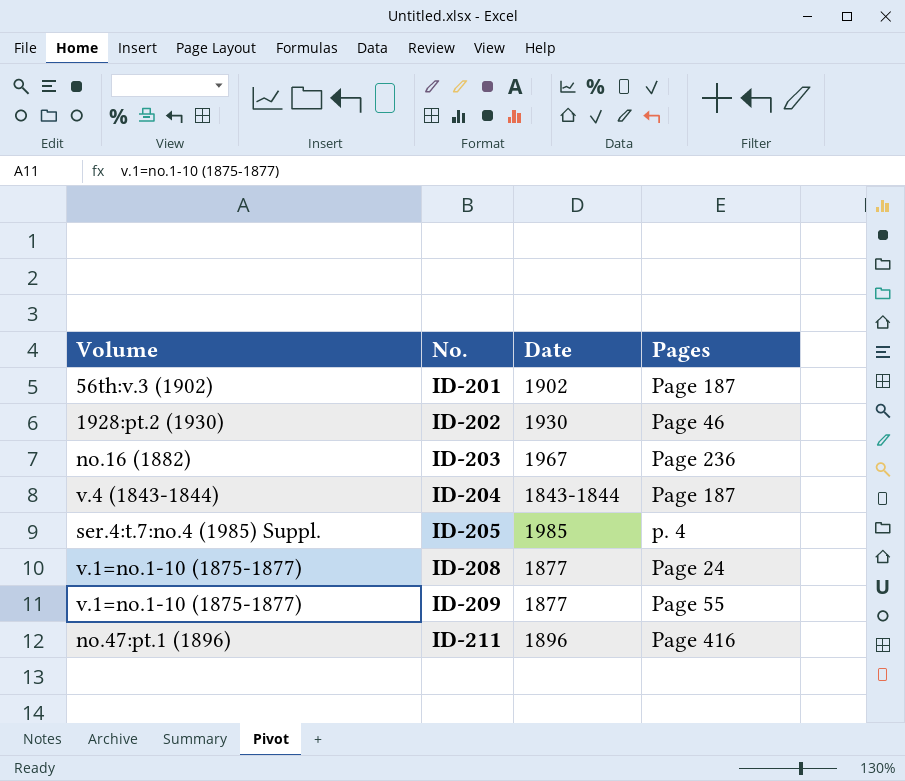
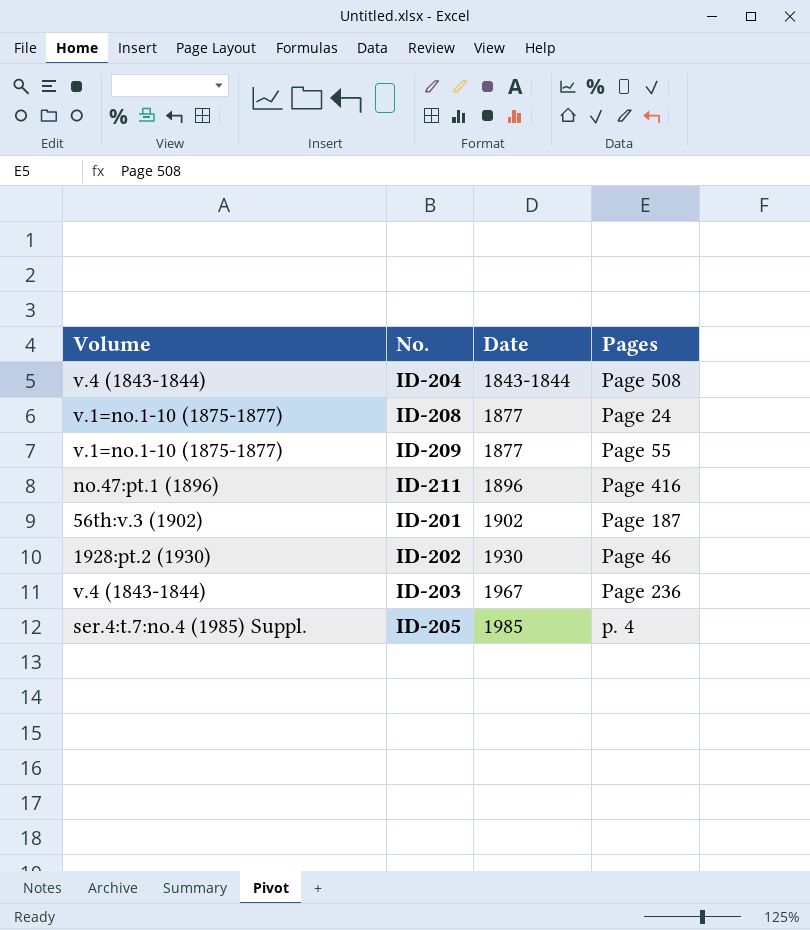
row order: No. ascending -> Date ascending
ID-204 | Pages: Page 187 -> Page 508
ID-203 | Volume: no.16 (1882) -> v.4 (1843-1844)

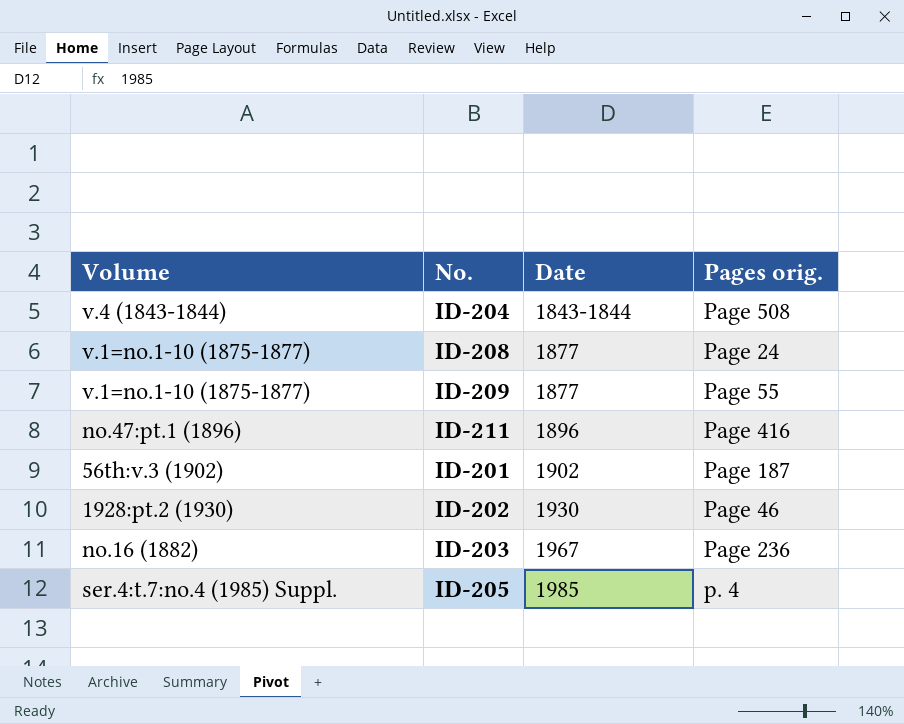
column name: Pages -> Pages orig.
ID-203 | Volume: v.4 (1843-1844) -> no.16 (1882)

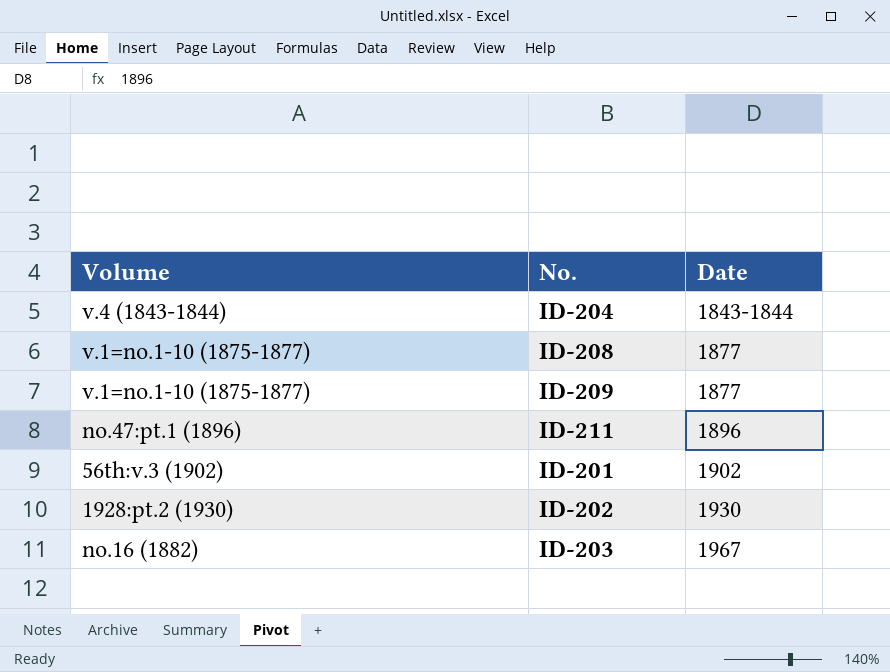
column Pages orig. | position: 4 -> none
row ID-205: ser.4:t.7:no.4 (1985) Suppl. | 1985 | p. 4 -> none

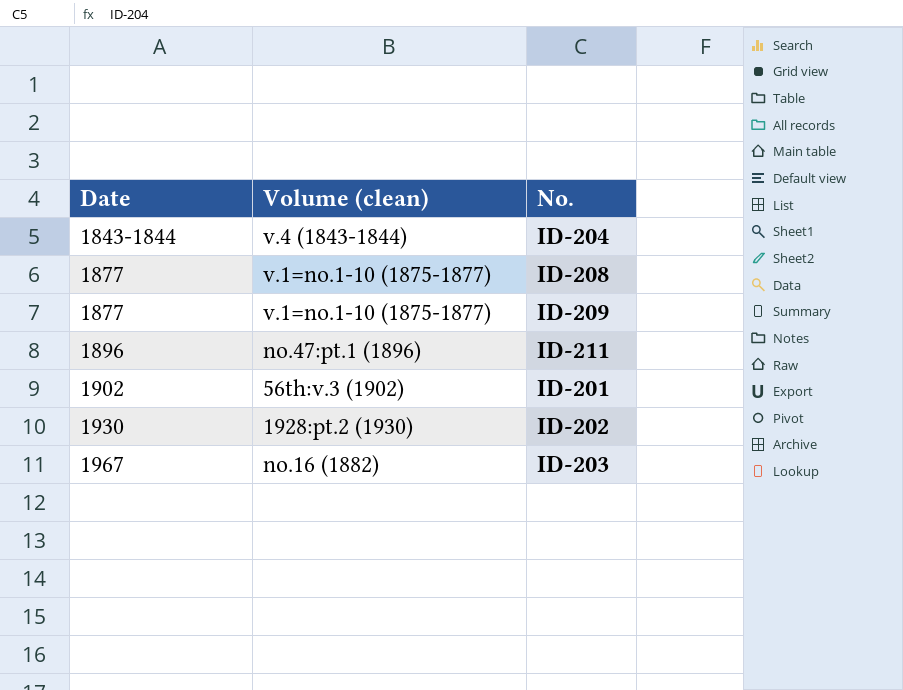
column Date | position: 3 -> 1
column name: Volume -> Volume (clean)

